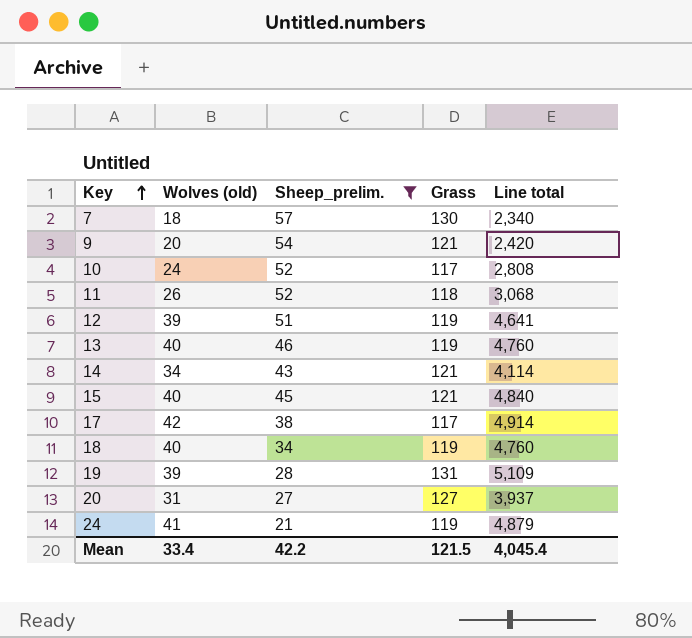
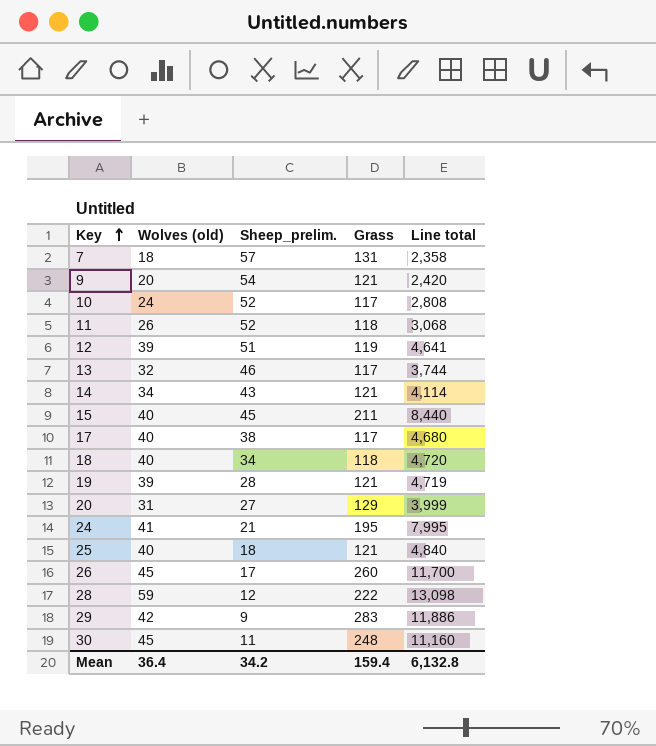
filter: Sheep_prelim. >= 21 -> none
7 | Grass: 130 -> 131
7 | Line total: 2,340 -> 2,358
13 | Wolves (old): 40 -> 32
13 | Grass: 119 -> 117
13 | Line total: 4,760 -> 3,744
15 | Grass: 121 -> 211
15 | Line total: 4,840 -> 8,440
17 | Wolves (old): 42 -> 40
17 | Line total: 4,914 -> 4,680
18 | Grass: 119 -> 118
18 | Line total: 4,760 -> 4,720
19 | Grass: 131 -> 121
19 | Line total: 5,109 -> 4,719
20 | Grass: 127 -> 129
20 | Line total: 3,937 -> 3,999
24 | Grass: 119 -> 195
24 | Line total: 4,879 -> 7,995
Mean | Wolves (old): 33.4 -> 36.4
Mean | Sheep_prelim.: 42.2 -> 34.2
Mean | Grass: 121.5 -> 159.4
Mean | Line total: 4,045.4 -> 6,132.8

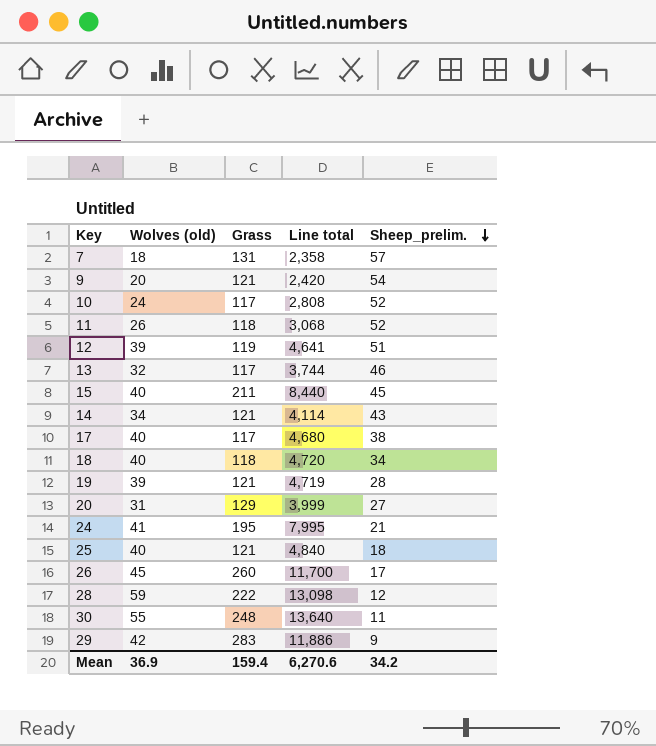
row order: Key ascending -> Sheep_prelim. descending
column Sheep_prelim. | position: 3 -> 5
30 | Wolves (old): 45 -> 55
30 | Line total: 11,160 -> 13,640
Mean | Wolves (old): 36.4 -> 36.9
Mean | Line total: 6,132.8 -> 6,270.6

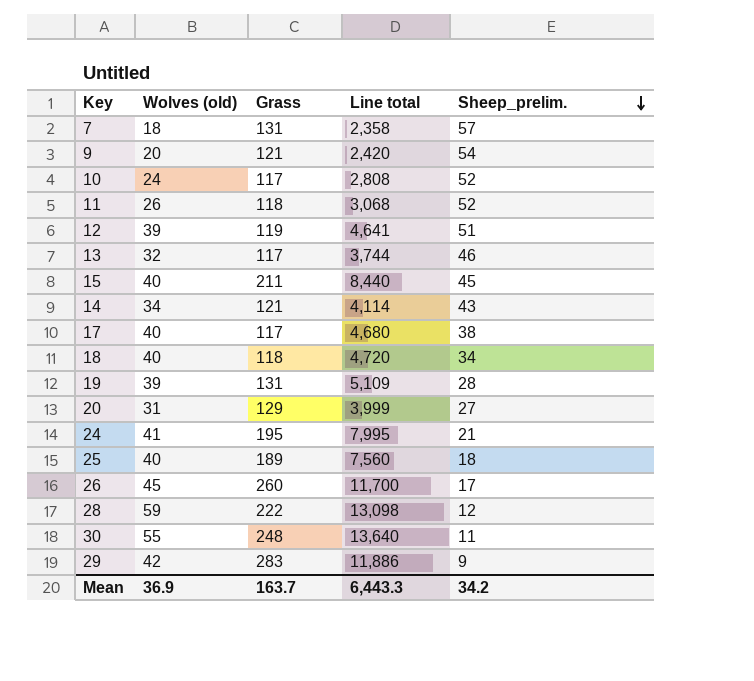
19 | Grass: 121 -> 131
19 | Line total: 4,719 -> 5,109
25 | Grass: 121 -> 189
25 | Line total: 4,840 -> 7,560
Mean | Grass: 159.4 -> 163.7
Mean | Line total: 6,270.6 -> 6,443.3

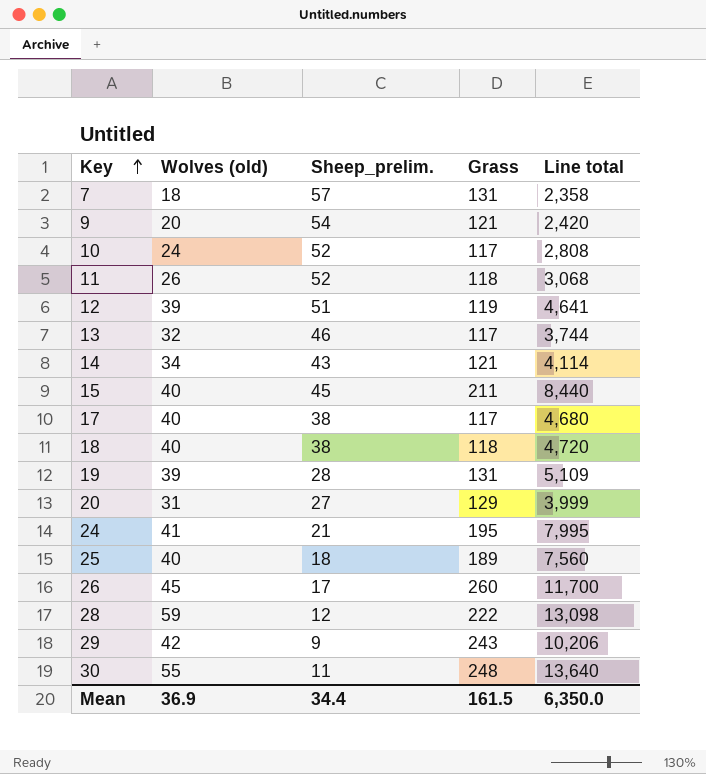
row order: Sheep_prelim. descending -> Key ascending
column Sheep_prelim. | position: 5 -> 3
18 | Sheep_prelim.: 34 -> 38
29 | Grass: 283 -> 243
29 | Line total: 11,886 -> 10,206
Mean | Sheep_prelim.: 34.2 -> 34.4
Mean | Grass: 163.7 -> 161.5
Mean | Line total: 6,443.3 -> 6,350.0

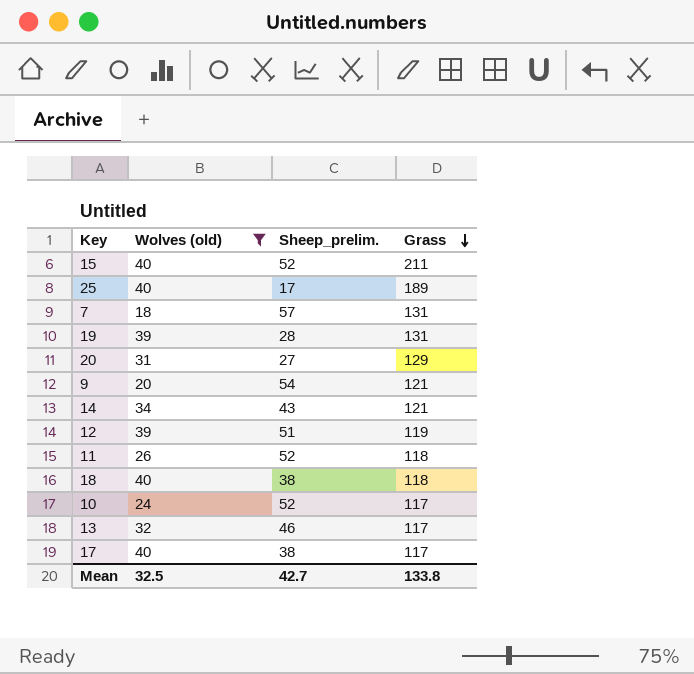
filter: none -> Wolves (old) <= 40
row order: Key ascending -> Grass descending
column Line total | formula: [Wolves (old)] * [Grass] -> none
15 | Sheep_prelim.: 45 -> 52
25 | Sheep_prelim.: 18 -> 17
Mean | Wolves (old): 36.9 -> 32.5
Mean | Sheep_prelim.: 34.4 -> 42.7
Mean | Grass: 161.5 -> 133.8

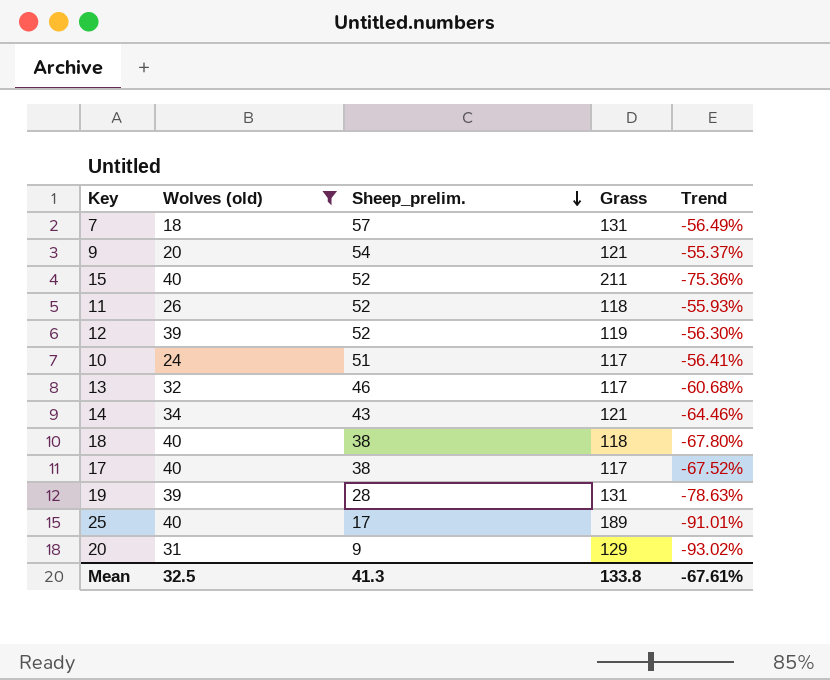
row order: Grass descending -> Sheep_prelim. descending
column Trend | formula: none -> ([Sheep_prelim.] - [Grass]) / [Grass]
12 | Sheep_prelim.: 51 -> 52
10 | Sheep_prelim.: 52 -> 51
20 | Sheep_prelim.: 27 -> 9
Mean | Sheep_prelim.: 42.7 -> 41.3

